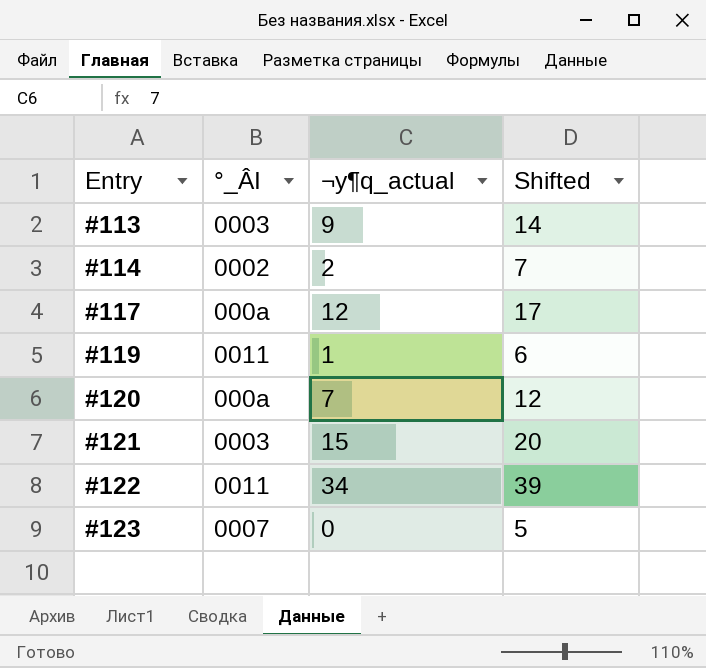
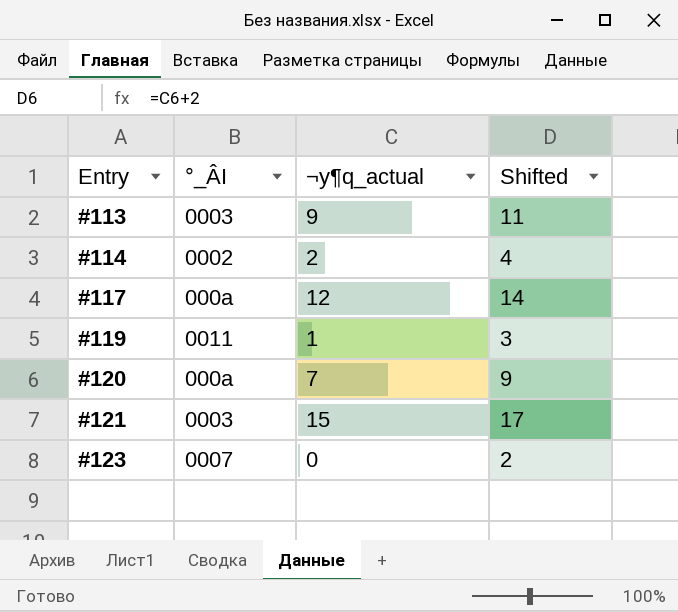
column Shifted | formula: [¬y¶q_actual] + 5 -> [¬y¶q_actual] + 2
row #122: 0011 | 34 | 39 -> none

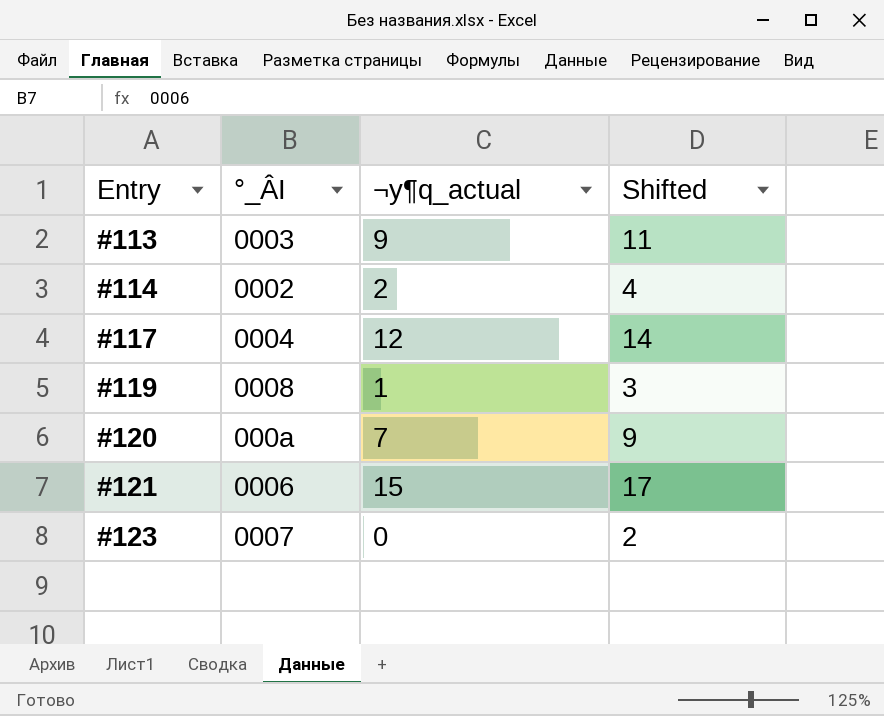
#117 | °_ÂI: 000a -> 0004
#119 | °_ÂI: 0011 -> 0008
#121 | °_ÂI: 0003 -> 0006

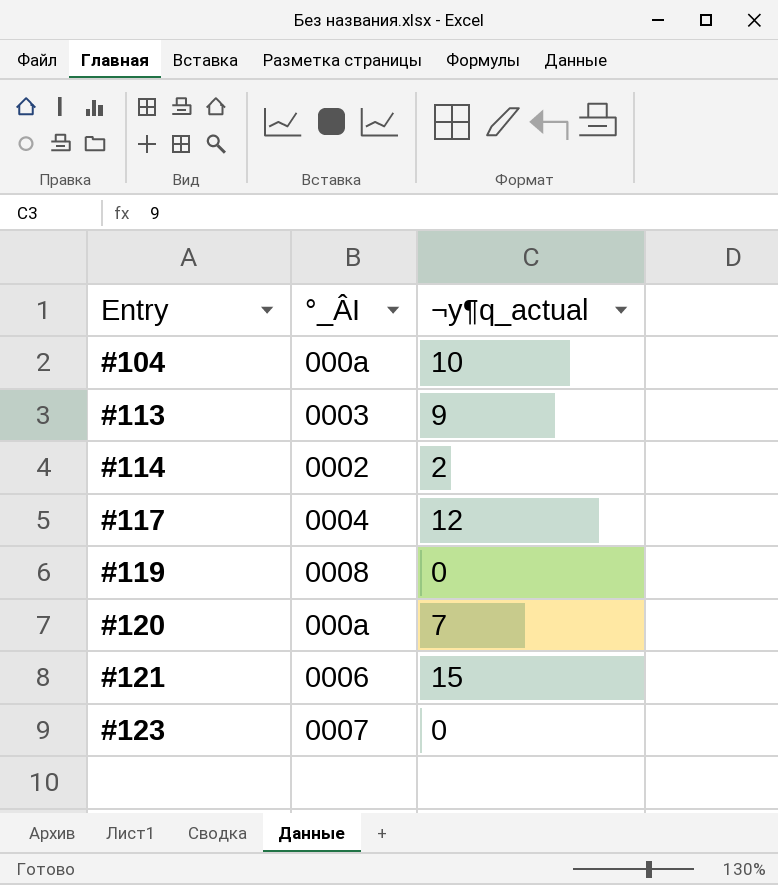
column Shifted | formula: [¬y¶q_actual] + 2 -> none
row #104: none -> 000a | 10
#119 | ¬y¶q_actual: 1 -> 0

